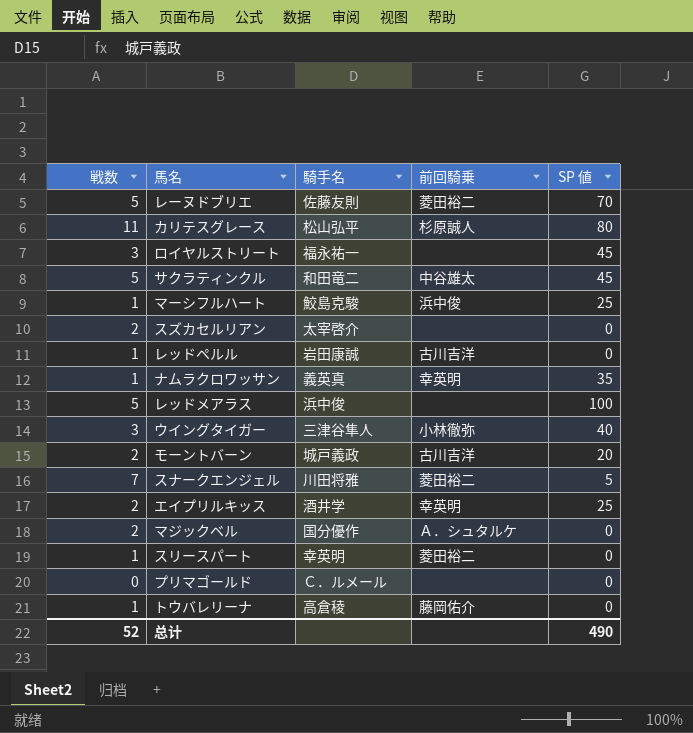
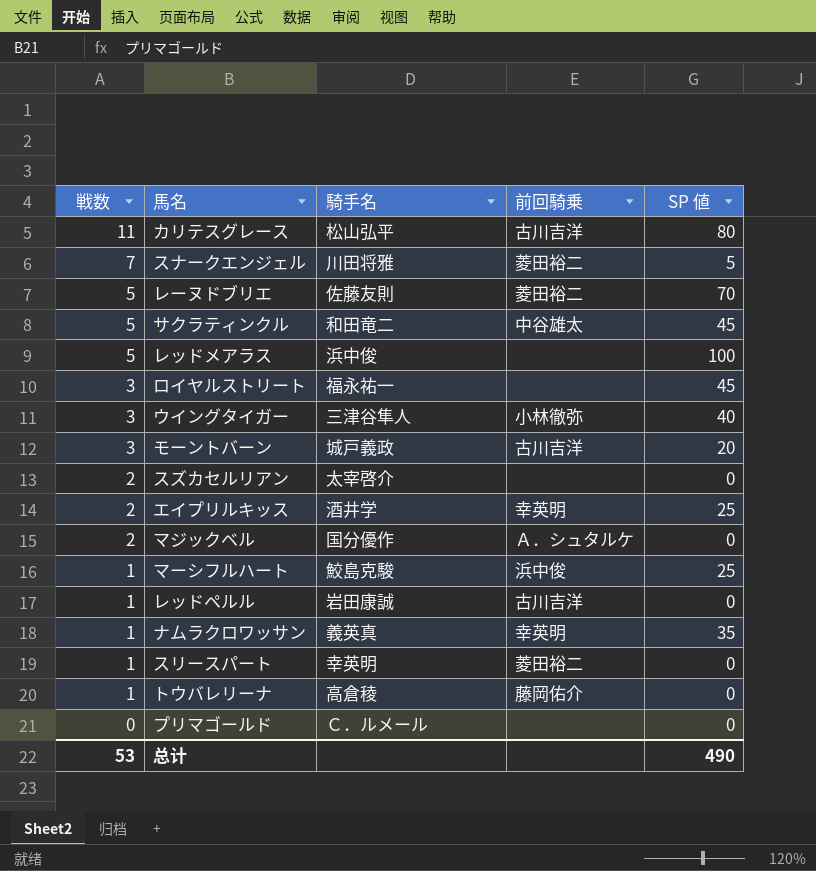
row order: none -> 戦数 descending
カリテスグレース | 前回騎乗: 杉原誠人 -> 古川吉洋
モーントバーン | 戦数: 2 -> 3
总计 | 戦数: 52 -> 53

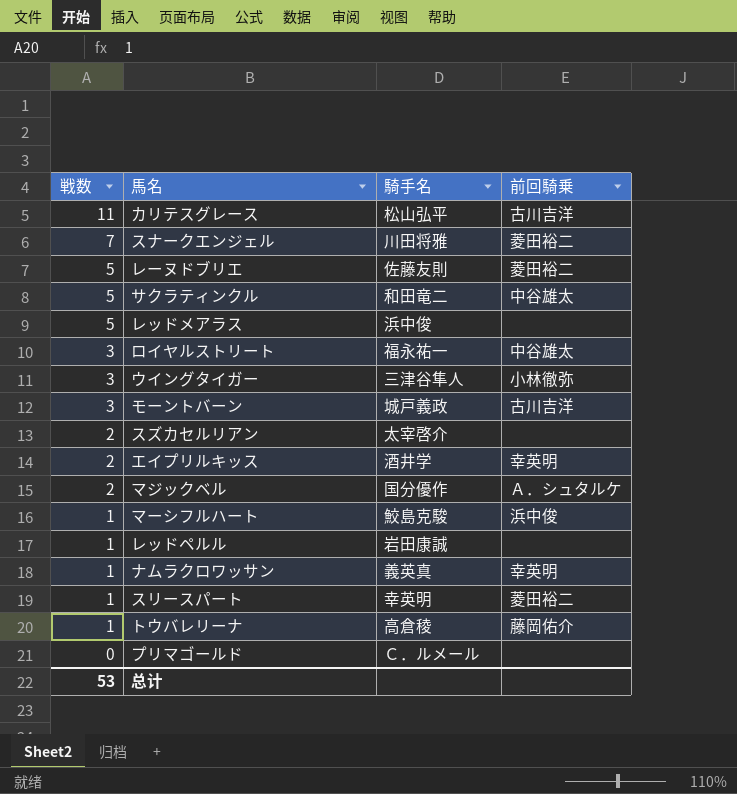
column SP 値 | position: 5 -> none
ロイヤルストリート | 前回騎乗: none -> 中谷雄太
レッドペルル | 前回騎乗: 古川吉洋 -> none

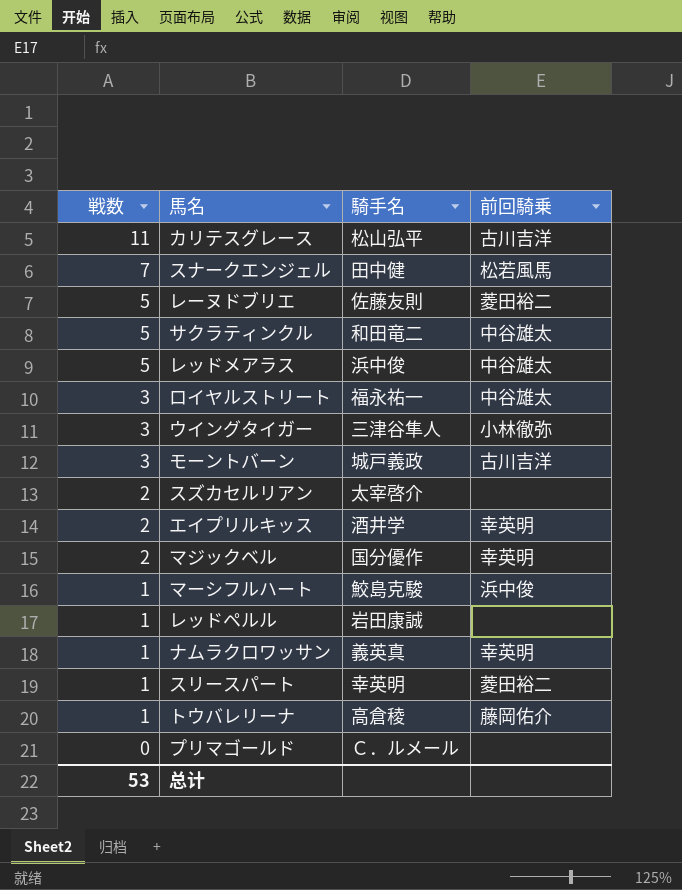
スナークエンジェル | 騎手名: 川田将雅 -> 田中健
スナークエンジェル | 前回騎乗: 菱田裕二 -> 松若風馬
レッドメアラス | 前回騎乗: none -> 中谷雄太
マジックベル | 前回騎乗: Ａ．シュタルケ -> 幸英明

